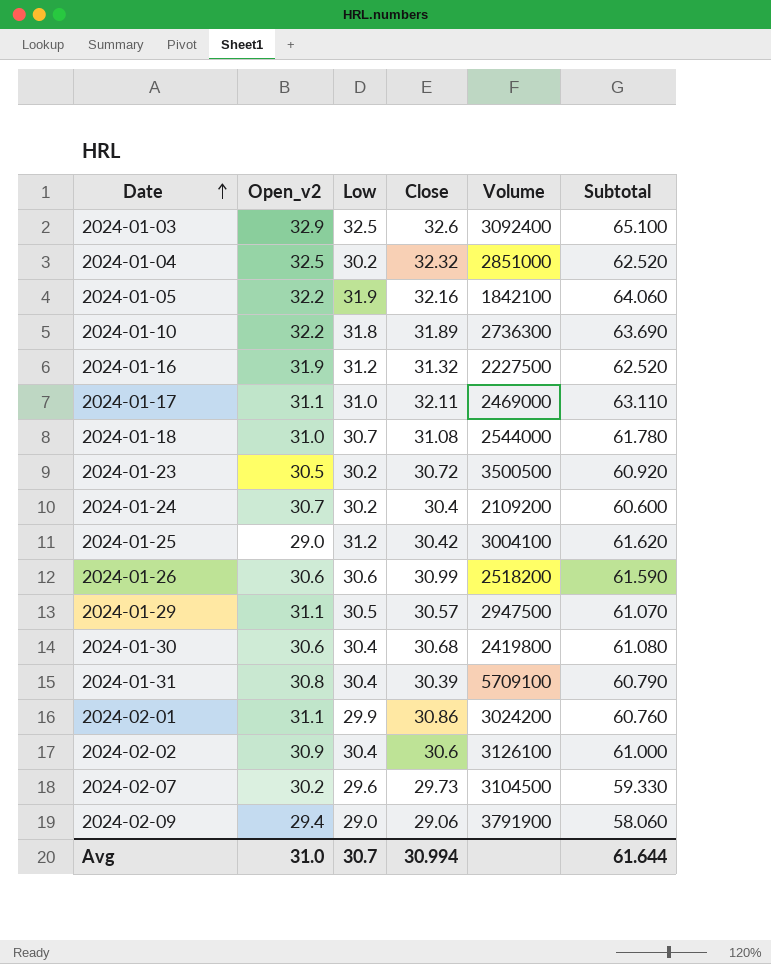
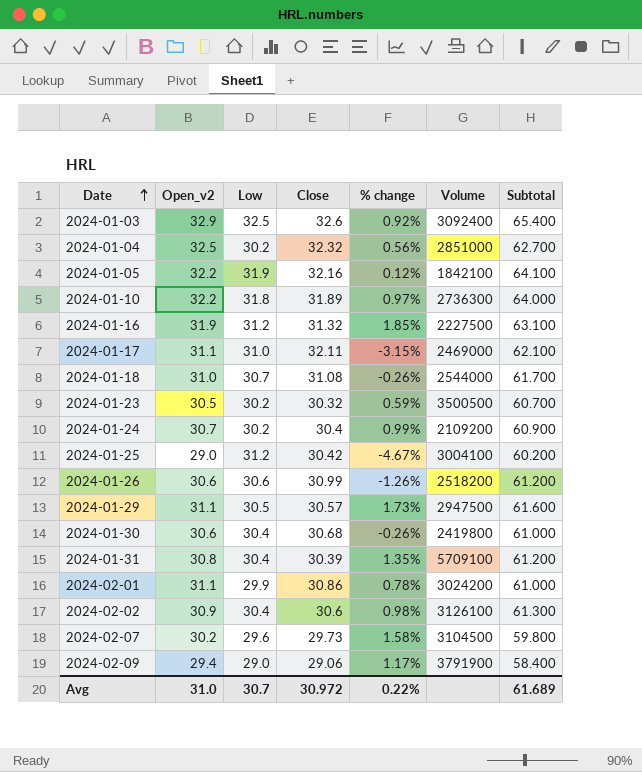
column % change | formula: none -> ([Open_v2] - [Close]) / [Close]
column Subtotal | formula: [Low] + [Close] -> [Open_v2] + [Low]
2024-01-23 | Close: 30.72 -> 30.32
Avg | Close: 30.994 -> 30.972
Avg | Subtotal: 61.644 -> 61.689

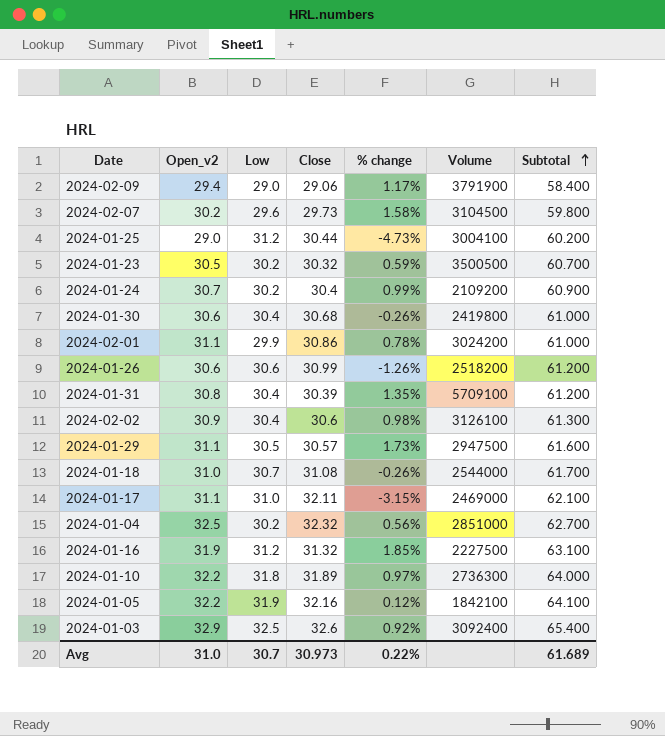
row order: Date ascending -> Subtotal ascending
2024-01-25 | Close: 30.42 -> 30.44
2024-01-25 | % change: -4.67% -> -4.73%
Avg | Close: 30.972 -> 30.973

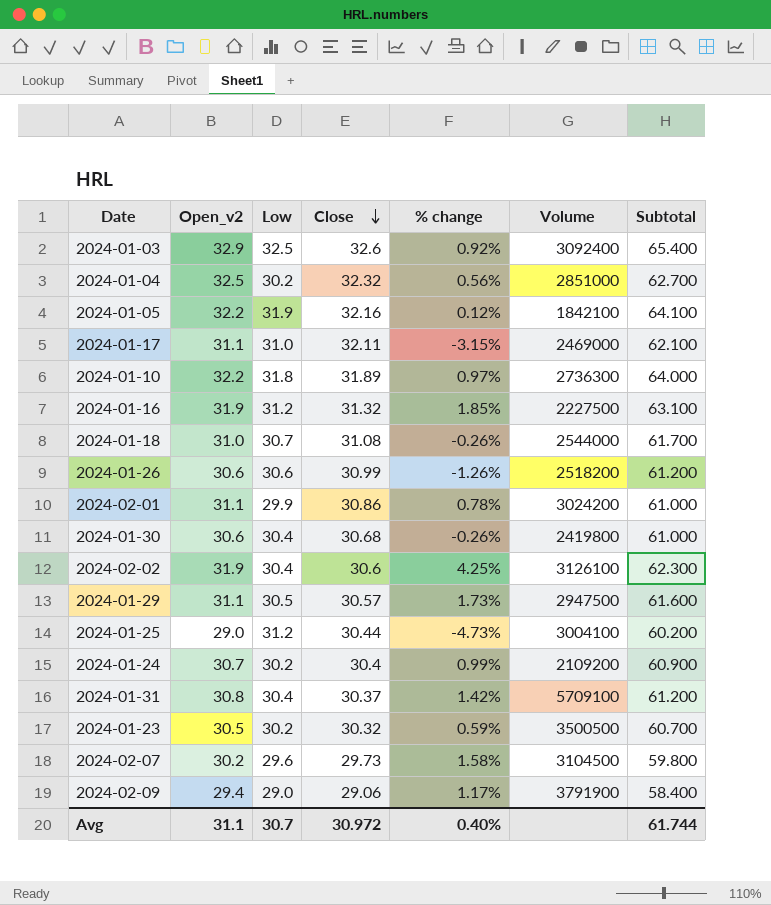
row order: Subtotal ascending -> Close descending
2024-02-02 | Open_v2: 30.9 -> 31.9
2024-02-02 | % change: 0.98% -> 4.25%
2024-02-02 | Subtotal: 61.300 -> 62.300
2024-01-31 | Close: 30.39 -> 30.37
2024-01-31 | % change: 1.35% -> 1.42%
Avg | Open_v2: 31.0 -> 31.1
Avg | Close: 30.973 -> 30.972
Avg | % change: 0.22% -> 0.40%
Avg | Subtotal: 61.689 -> 61.744

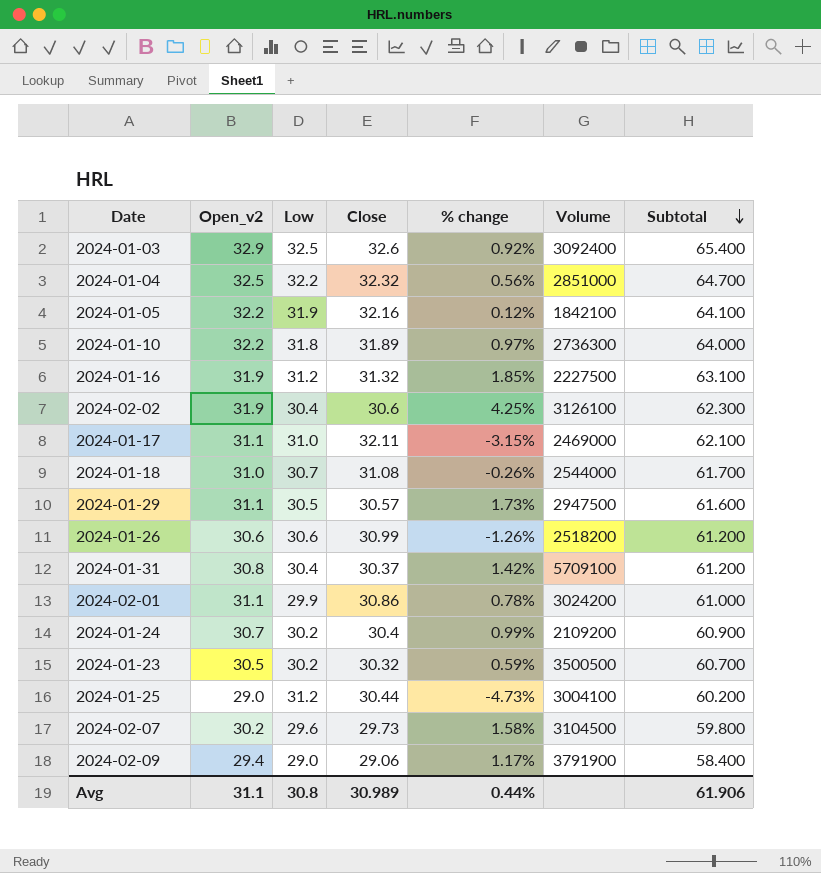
row order: Close descending -> Subtotal descending
row 2024-01-30: 30.6 | 30.4 | 30.68 | -0.26% | 2419800 | 61.000 -> none
2024-01-04 | Low: 30.2 -> 32.2
2024-01-04 | Subtotal: 62.700 -> 64.700
Avg | Low: 30.7 -> 30.8
Avg | Close: 30.972 -> 30.989
Avg | % change: 0.40% -> 0.44%
Avg | Subtotal: 61.744 -> 61.906

